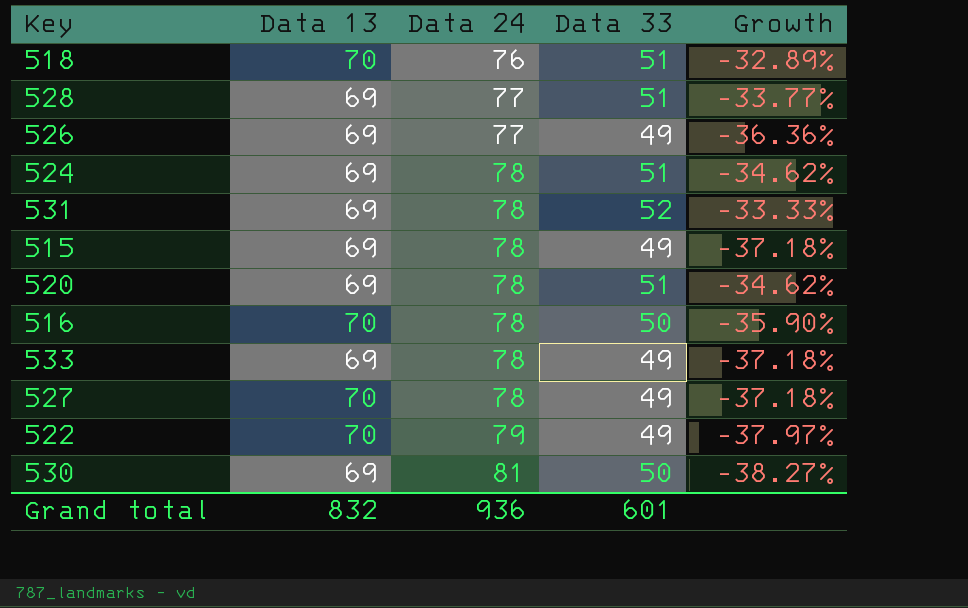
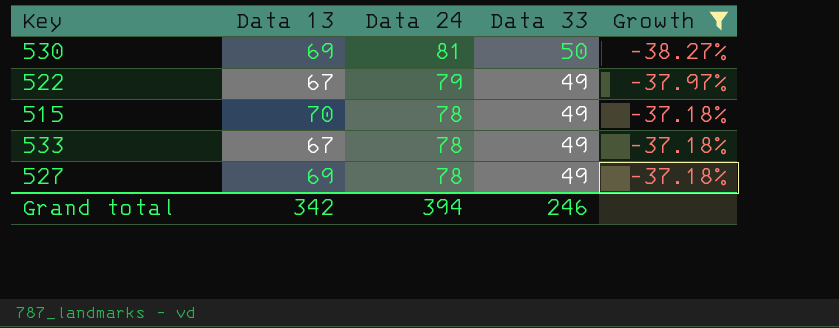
filter: none -> Growth <= -37.18%
row order: Data 24 ascending -> Data 24 descending
522 | Data 13: 70 -> 67
515 | Data 13: 69 -> 70
533 | Data 13: 69 -> 67
527 | Data 13: 70 -> 69
Grand total | Data 13: 832 -> 342
Grand total | Data 24: 936 -> 394
Grand total | Data 33: 601 -> 246

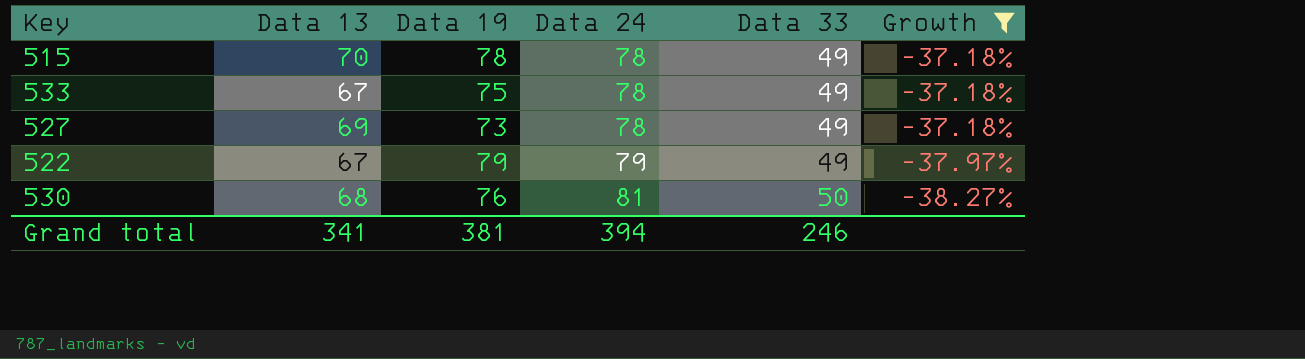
row order: Data 24 descending -> Data 24 ascending
column Data 19 | position: none -> 3
530 | Data 13: 69 -> 68
Grand total | Data 13: 342 -> 341

